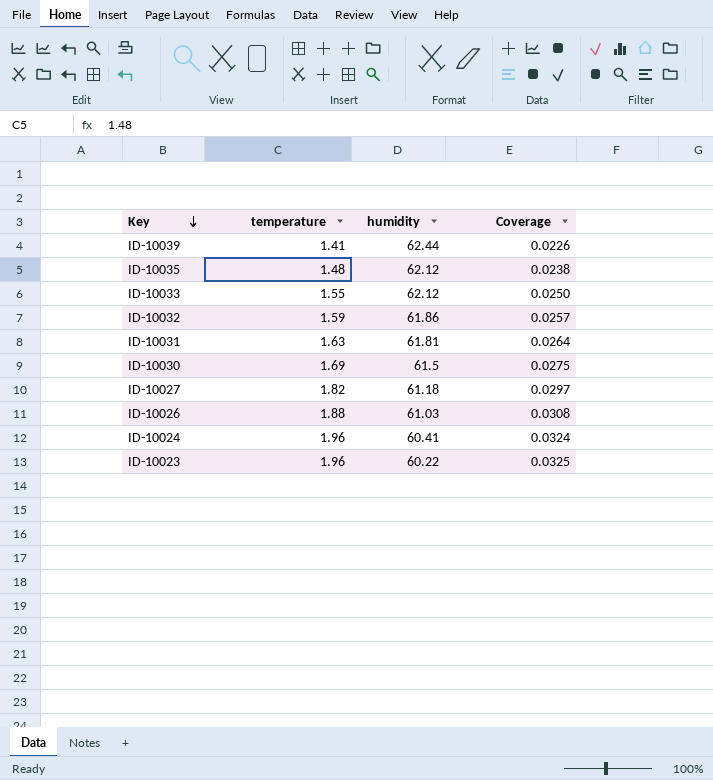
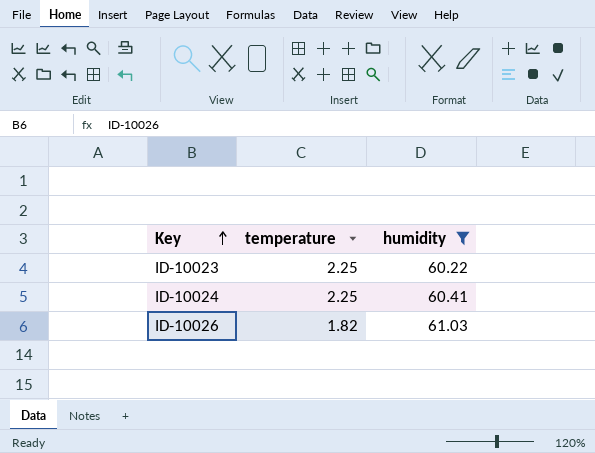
filter: none -> humidity <= 61.03
row order: Key descending -> Key ascending
column Coverage | formula: [temperature] / [humidity] -> none
ID-10023 | temperature: 1.96 -> 2.25
ID-10024 | temperature: 1.96 -> 2.25
ID-10026 | temperature: 1.88 -> 1.82

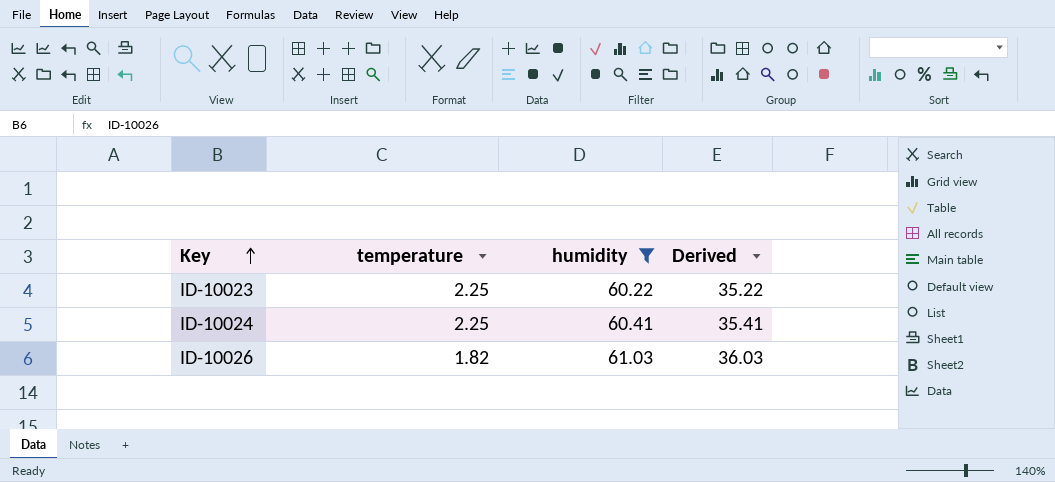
column Derived | formula: none -> [humidity] - 25

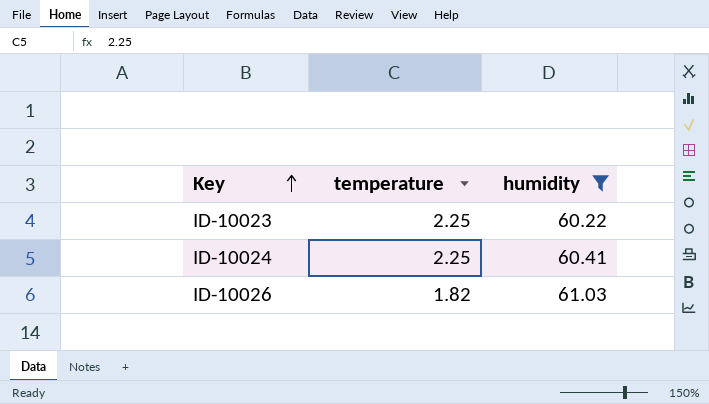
column Derived | formula: [humidity] - 25 -> none

